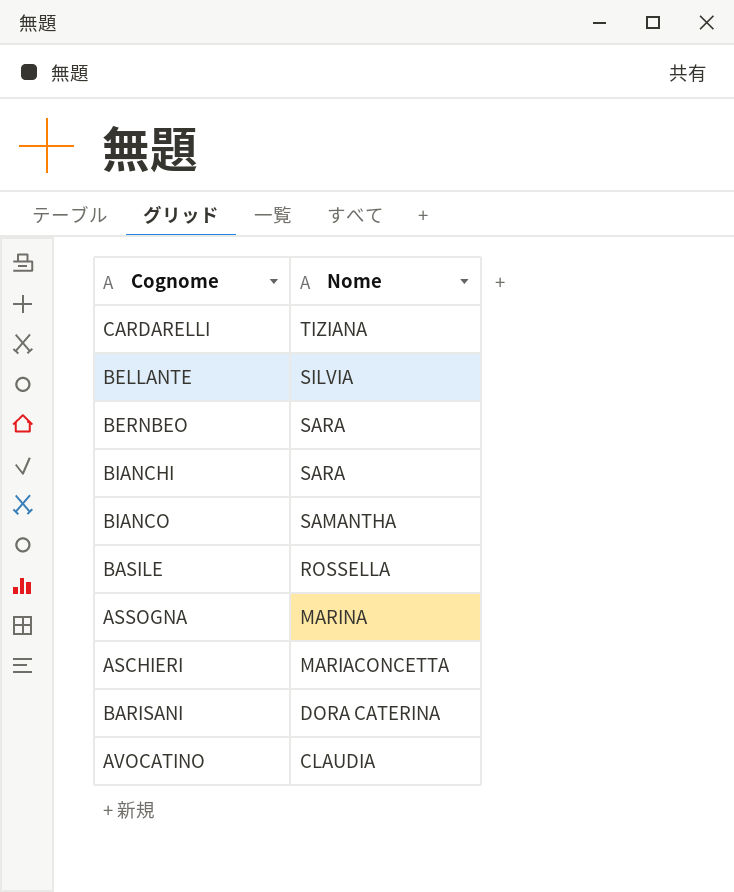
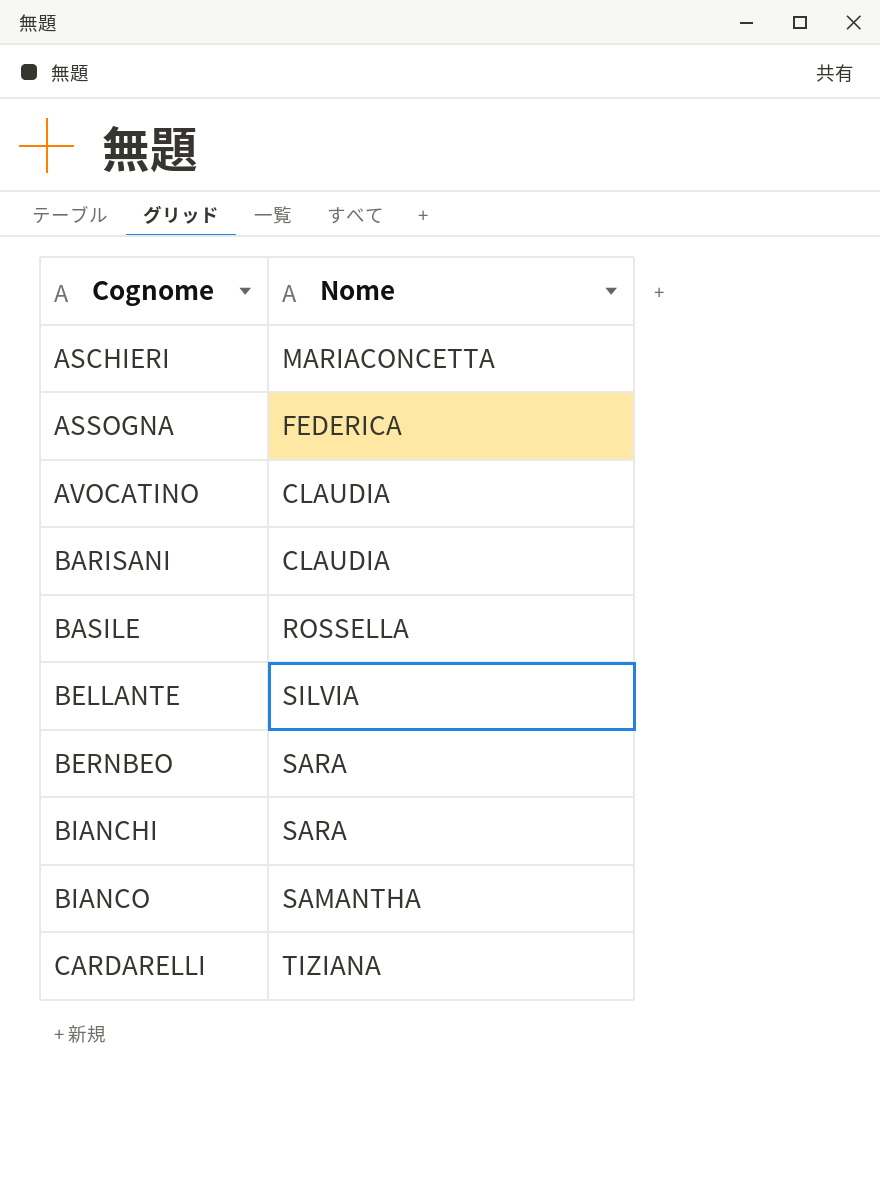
row order: Nome descending -> Cognome ascending
ASSOGNA | Nome: MARINA -> FEDERICA
BARISANI | Nome: DORA CATERINA -> CLAUDIA

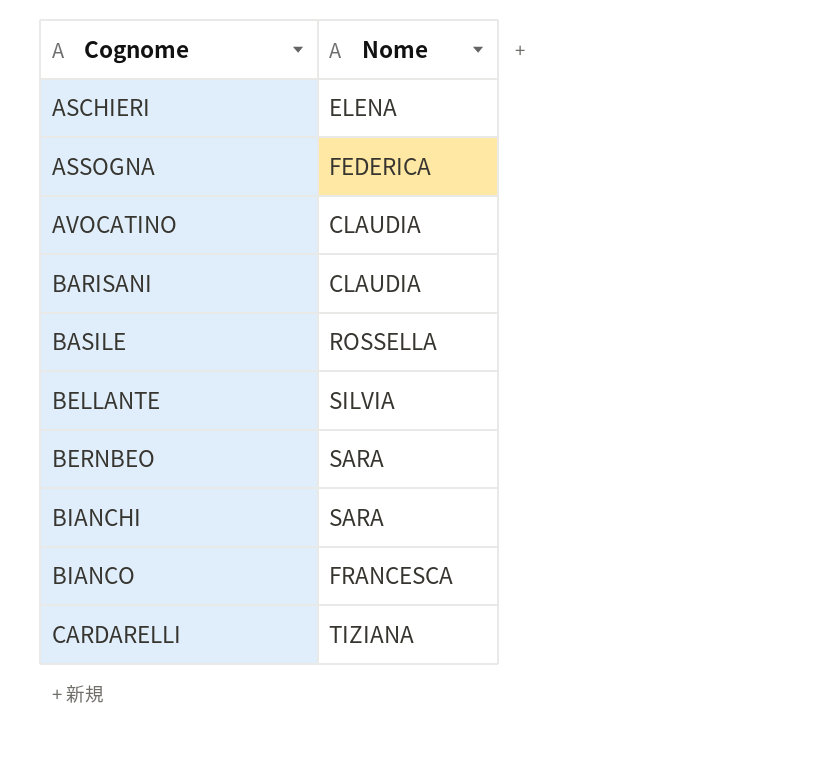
ASCHIERI | Nome: MARIACONCETTA -> ELENA
BIANCO | Nome: SAMANTHA -> FRANCESCA

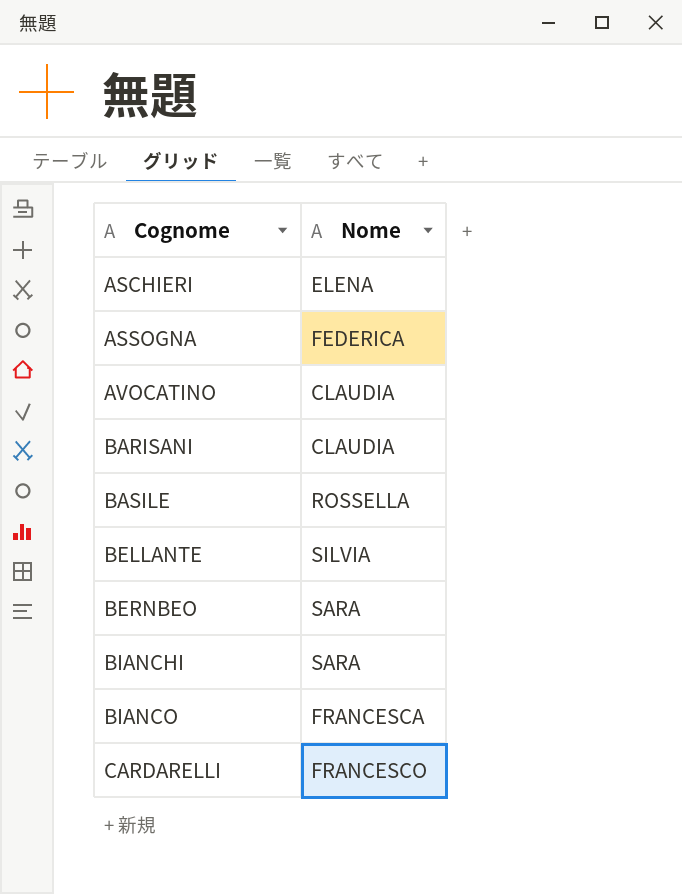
CARDARELLI | Nome: TIZIANA -> FRANCESCO

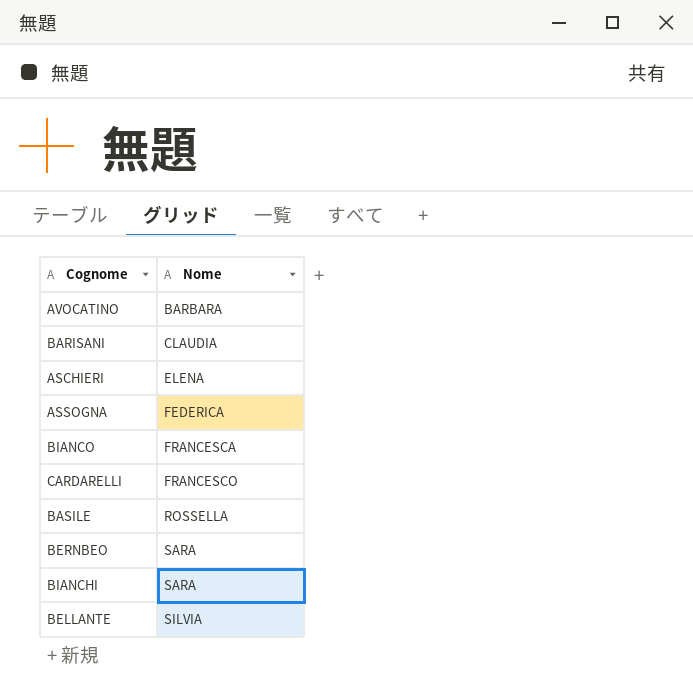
row order: Cognome ascending -> Nome ascending
AVOCATINO | Nome: CLAUDIA -> BARBARA

